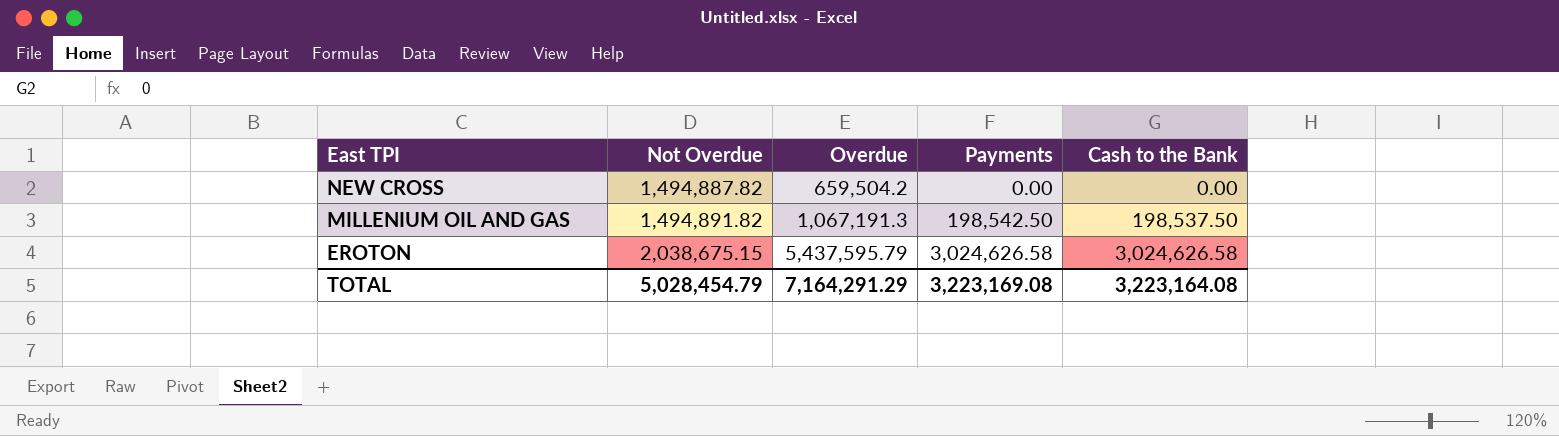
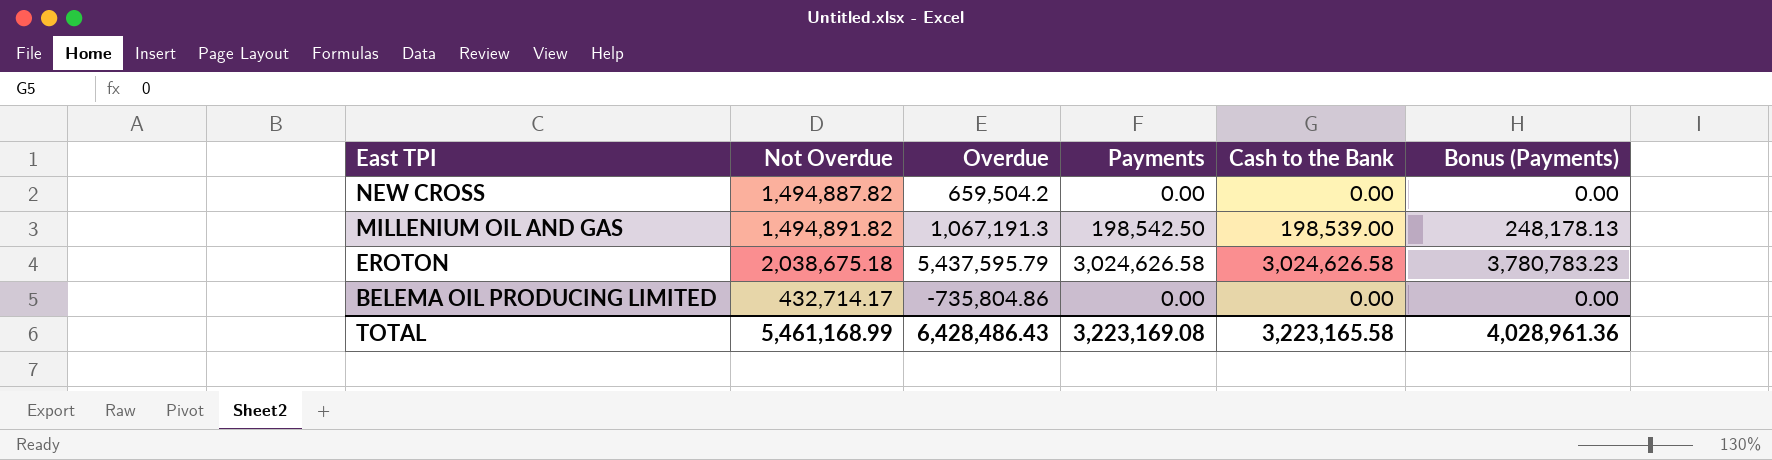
column Bonus (Payments) | formula: none -> [Payments] * 1.25
MILLENIUM OIL AND GAS | Cash to the Bank: 198,537.50 -> 198,539.00
EROTON | Not Overdue: 2,038,675.15 -> 2,038,675.18
row BELEMA OIL PRODUCING LIMITED: none -> 432,714.17 | -735,804.86 | 0.00 | 0.00 | 0.00
TOTAL | Not Overdue: 5,028,454.79 -> 5,461,168.99
TOTAL | Overdue: 7,164,291.29 -> 6,428,486.43
TOTAL | Cash to the Bank: 3,223,164.08 -> 3,223,165.58

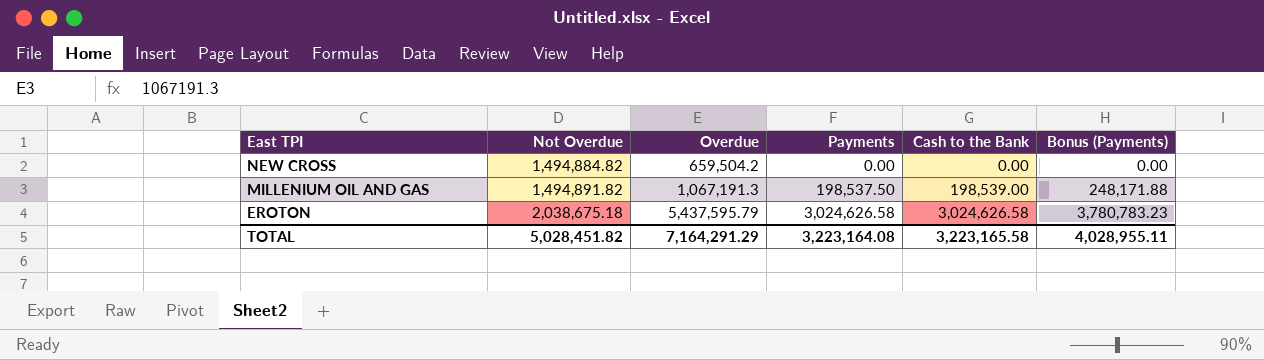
row BELEMA OIL PRODUCING LIMITED: 432,714.17 | -735,804.86 | 0.00 | 0.00 | 0.00 -> none
NEW CROSS | Not Overdue: 1,494,887.82 -> 1,494,884.82
MILLENIUM OIL AND GAS | Payments: 198,542.50 -> 198,537.50
MILLENIUM OIL AND GAS | Bonus (Payments): 248,178.13 -> 248,171.88
TOTAL | Not Overdue: 5,461,168.99 -> 5,028,451.82
TOTAL | Overdue: 6,428,486.43 -> 7,164,291.29
TOTAL | Payments: 3,223,169.08 -> 3,223,164.08
TOTAL | Bonus (Payments): 4,028,961.36 -> 4,028,955.11

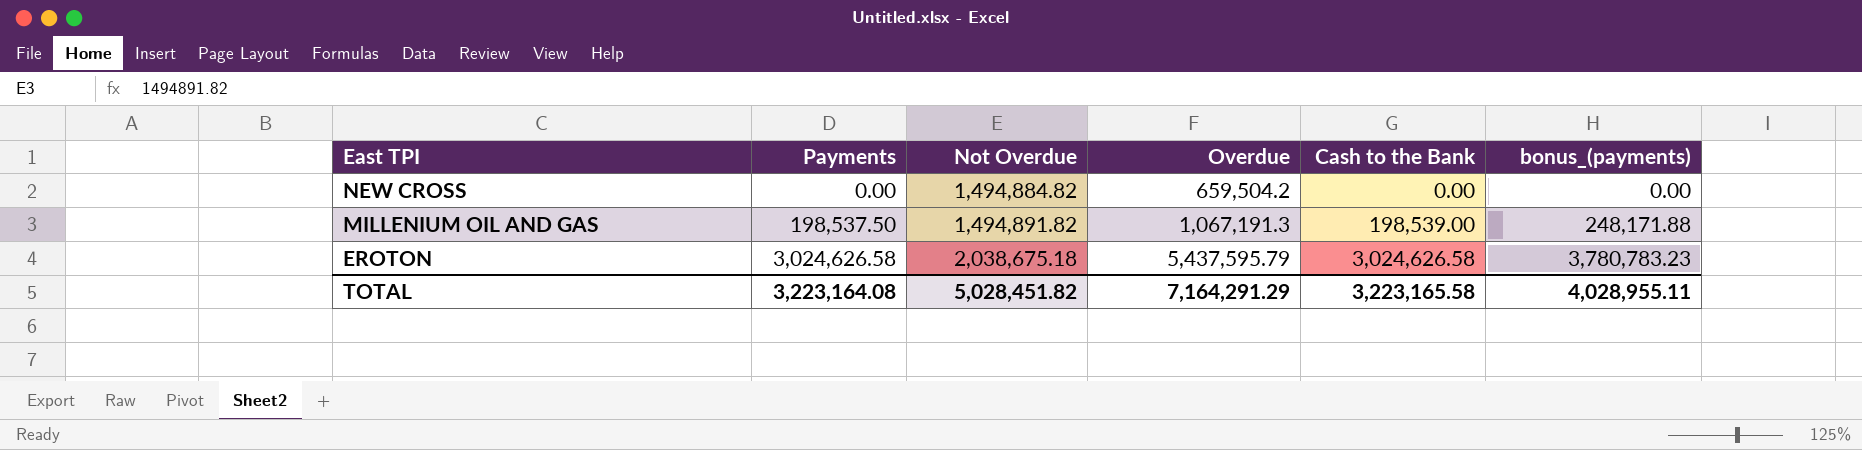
column Payments | position: 4 -> 2
column name: Bonus (Payments) -> bonus_(payments)

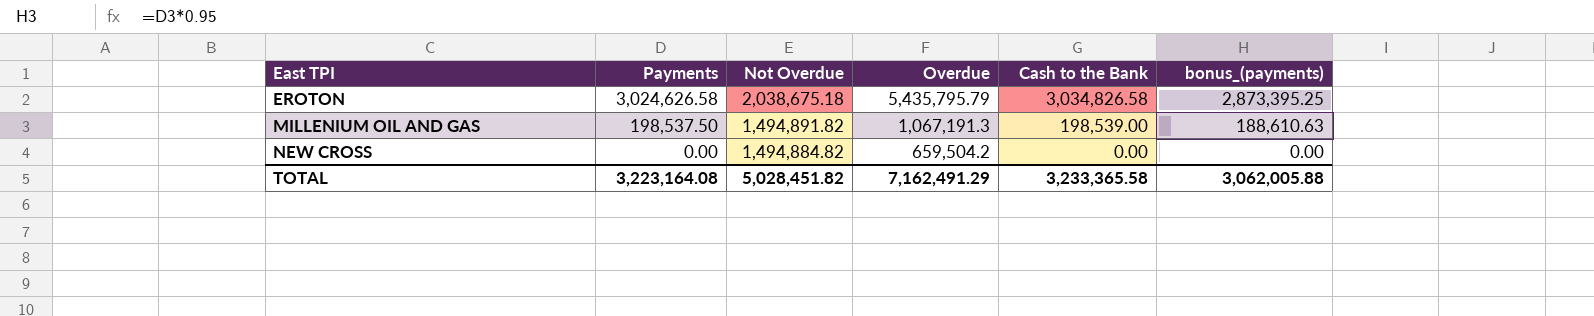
row order: East TPI descending -> East TPI ascending
column bonus_(payments) | formula: [Payments] * 1.25 -> [Payments] * 0.95
EROTON | Overdue: 5,437,595.79 -> 5,435,795.79
EROTON | Cash to the Bank: 3,024,626.58 -> 3,034,826.58
TOTAL | Overdue: 7,164,291.29 -> 7,162,491.29
TOTAL | Cash to the Bank: 3,223,165.58 -> 3,233,365.58
TOTAL | bonus_(payments): 4,028,955.11 -> 3,062,005.88

